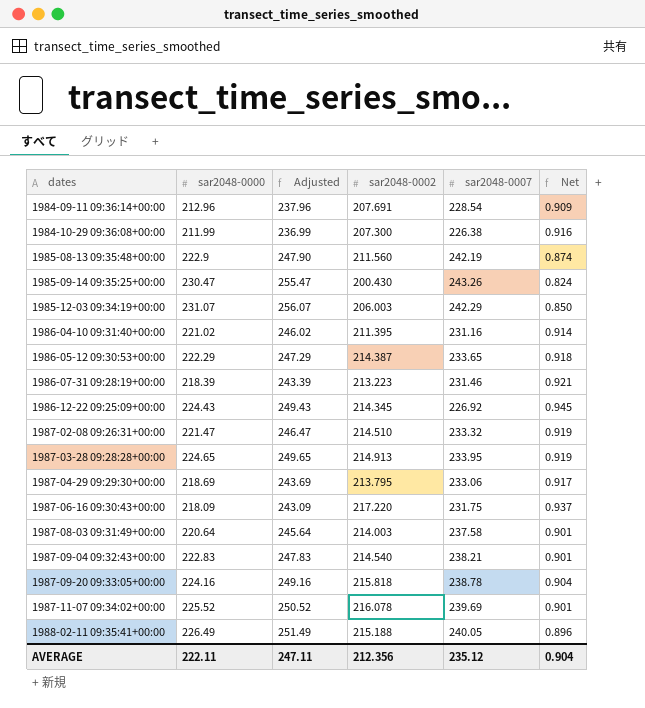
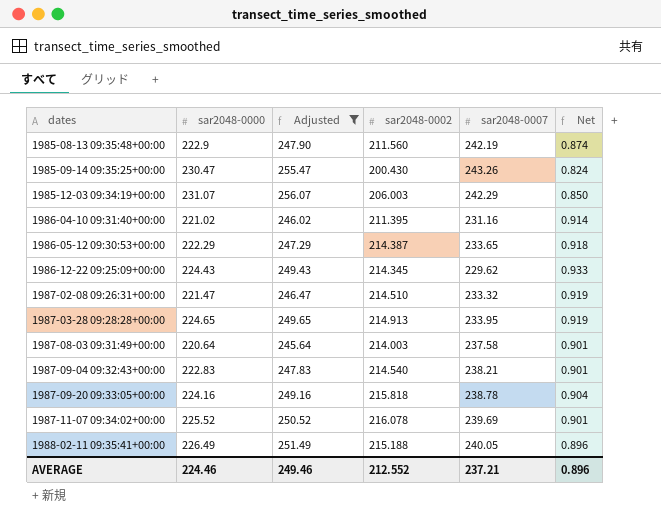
filter: none -> Adjusted >= 245.64
1986-12-22 09:25:09+00:00 | sar2048-0007: 226.92 -> 229.62
1986-12-22 09:25:09+00:00 | Net: 0.945 -> 0.933
AVERAGE | sar2048-0000: 222.11 -> 224.46
AVERAGE | Adjusted: 247.11 -> 249.46
AVERAGE | sar2048-0002: 212.356 -> 212.552
AVERAGE | sar2048-0007: 235.12 -> 237.21
AVERAGE | Net: 0.904 -> 0.896

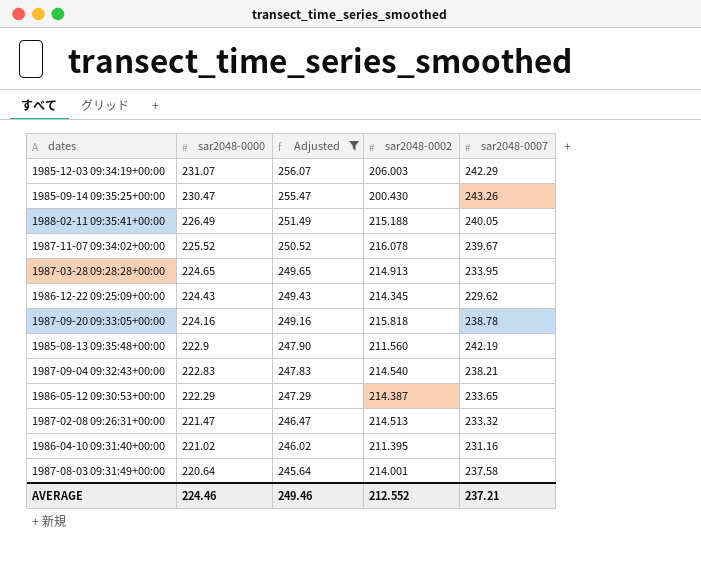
row order: dates ascending -> sar2048-0000 descending
column Net | formula: [sar2048-0002] / [sar2048-0007] -> none
1987-11-07 09:34:02+00:00 | sar2048-0007: 239.69 -> 239.67
1987-02-08 09:26:31+00:00 | sar2048-0002: 214.510 -> 214.513
1987-08-03 09:31:49+00:00 | sar2048-0002: 214.003 -> 214.001

